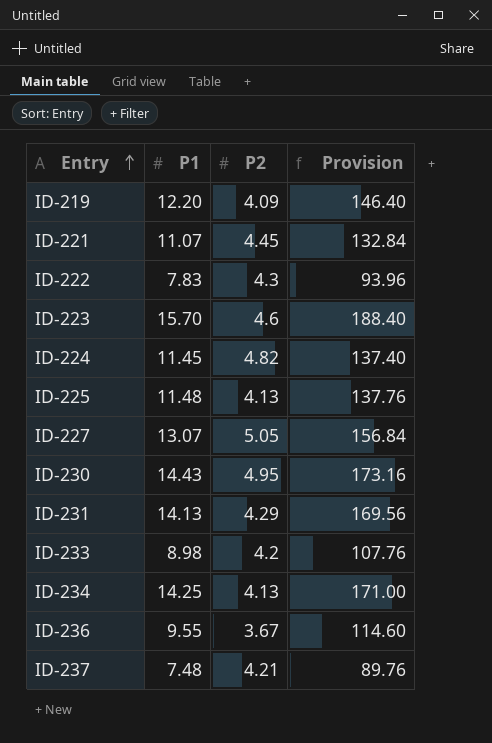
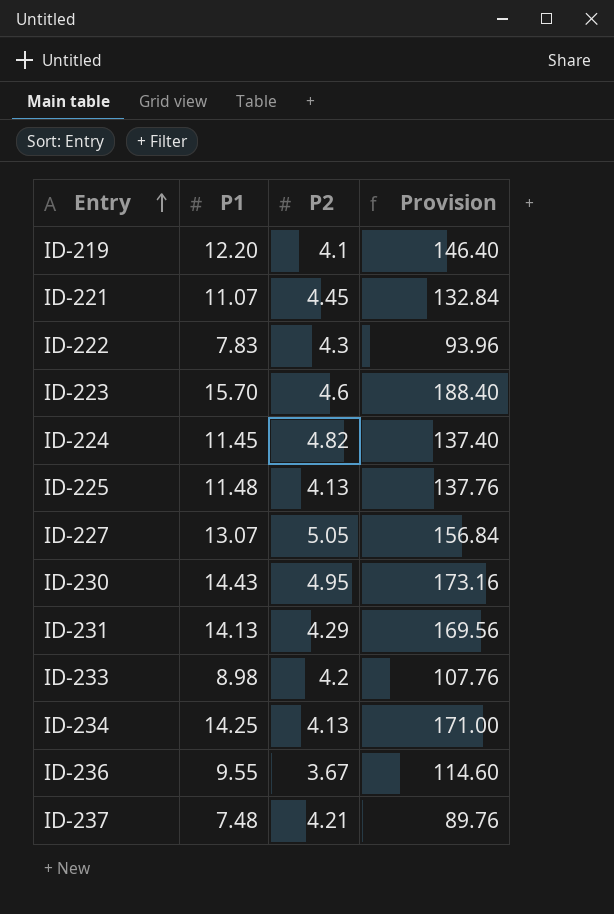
ID-219 | P2: 4.09 -> 4.1

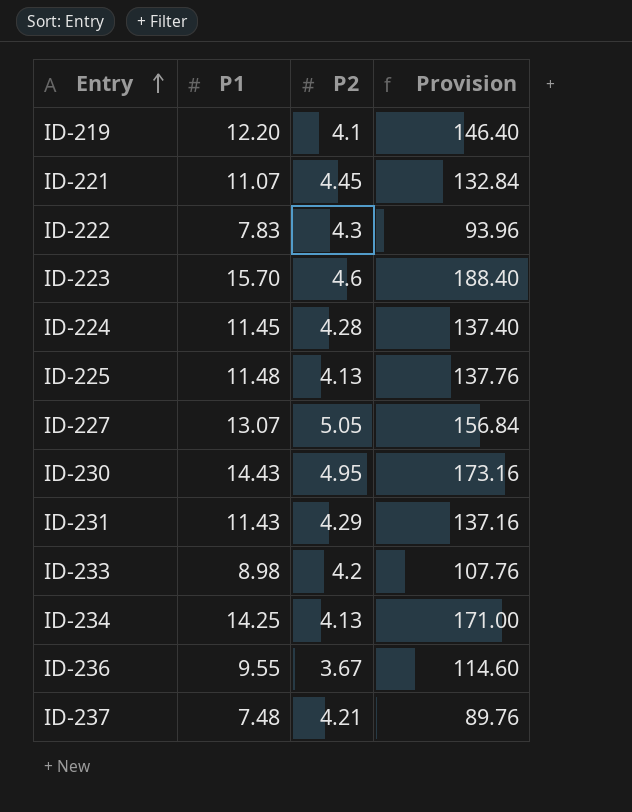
ID-224 | P2: 4.82 -> 4.28
ID-231 | P1: 14.13 -> 11.43
ID-231 | Provision: 169.56 -> 137.16

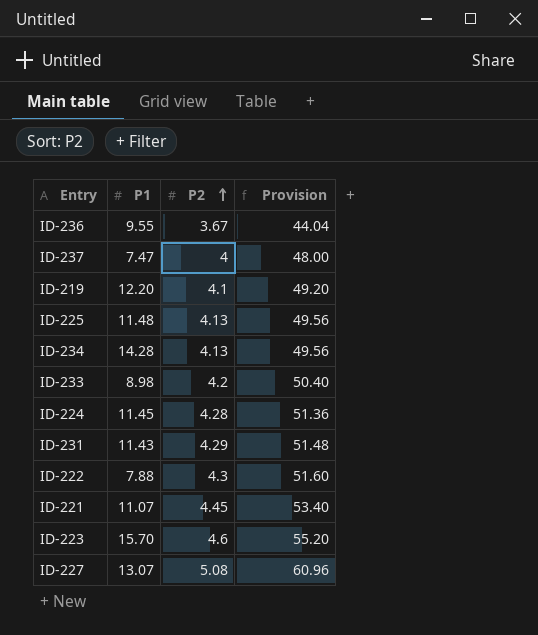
row order: Entry ascending -> P2 ascending
column Provision | formula: [P1] * 12 -> [P2] * 12
row ID-230: 14.43 | 4.95 | 173.16 -> none
ID-237 | P1: 7.48 -> 7.47
ID-237 | P2: 4.21 -> 4
ID-234 | P1: 14.25 -> 14.28
ID-222 | P1: 7.83 -> 7.88
ID-227 | P2: 5.05 -> 5.08

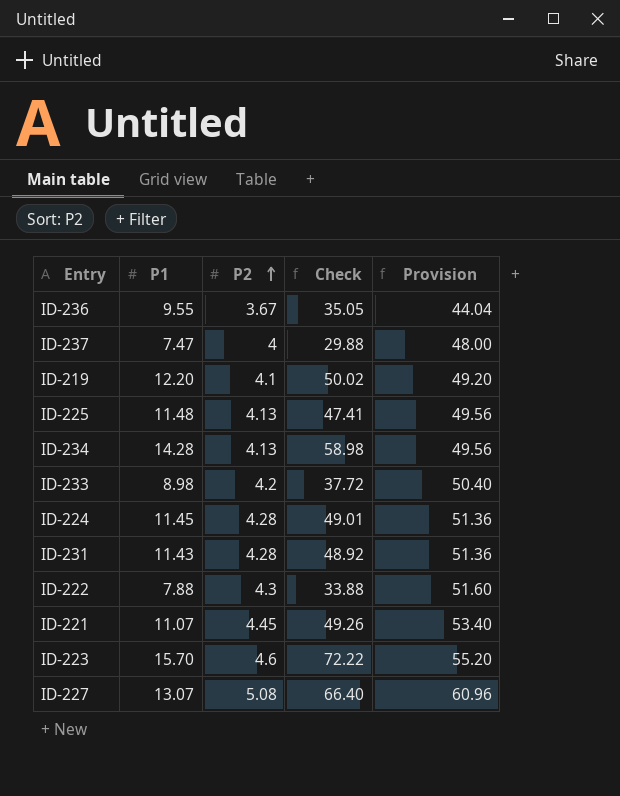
column Check | formula: none -> [P1] * [P2]
ID-231 | P2: 4.29 -> 4.28
ID-231 | Provision: 51.48 -> 51.36

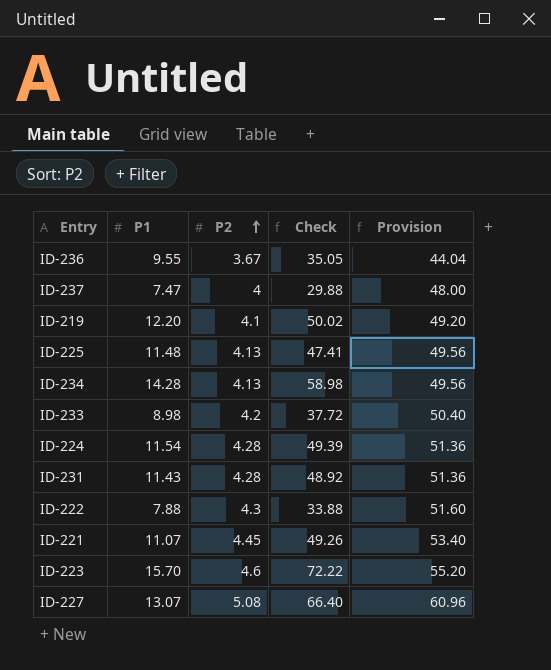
ID-224 | P1: 11.45 -> 11.54
ID-224 | Check: 49.01 -> 49.39

